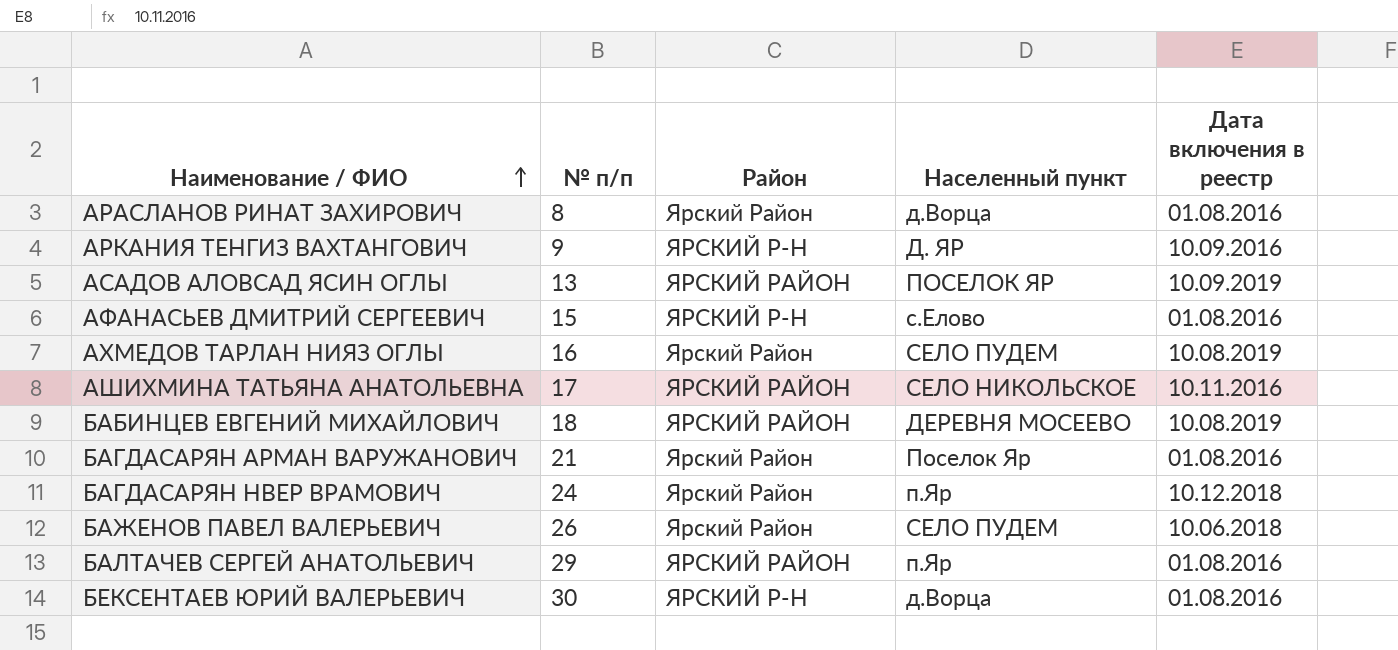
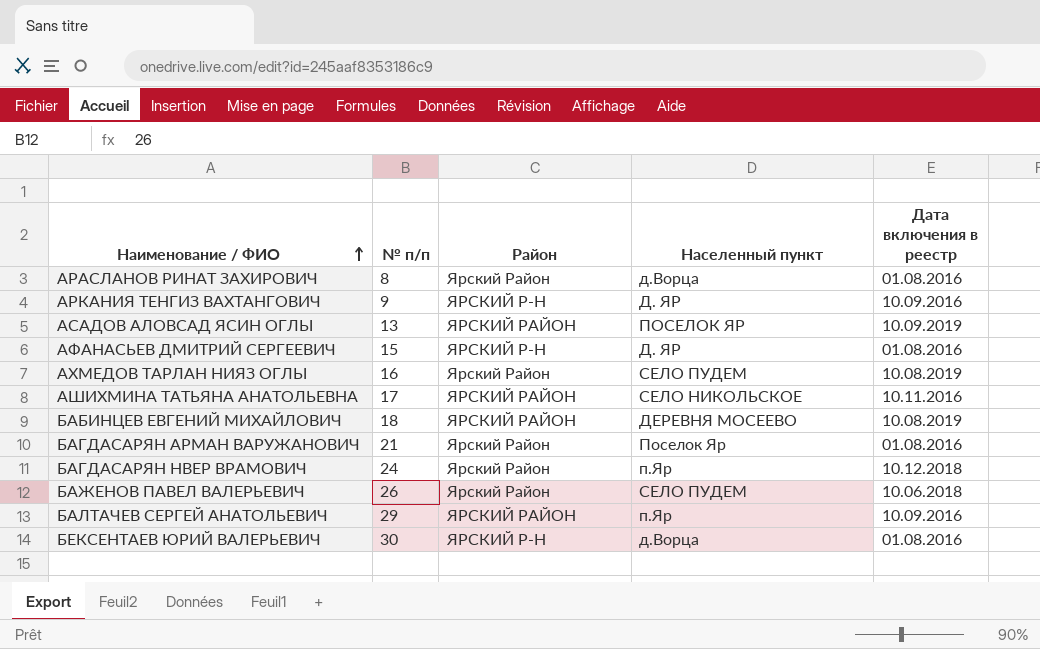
АФАНАСЬЕВ ДМИТРИЙ СЕРГЕЕВИЧ | Населенный пункт: с.Елово -> Д. ЯР
БАЛТАЧЕВ СЕРГЕЙ АНАТОЛЬЕВИЧ | Дата включения в реестр: 01.08.2016 -> 10.09.2016

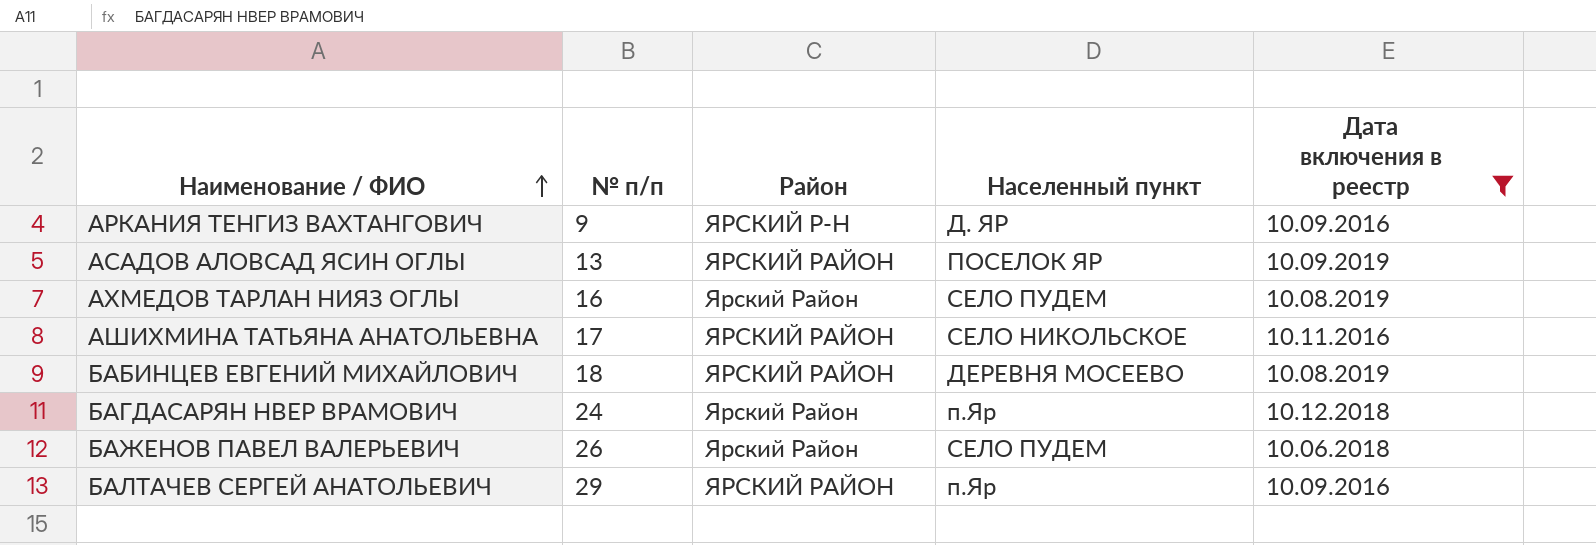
filter: none -> Дата включения в реестр != 01.08.2016

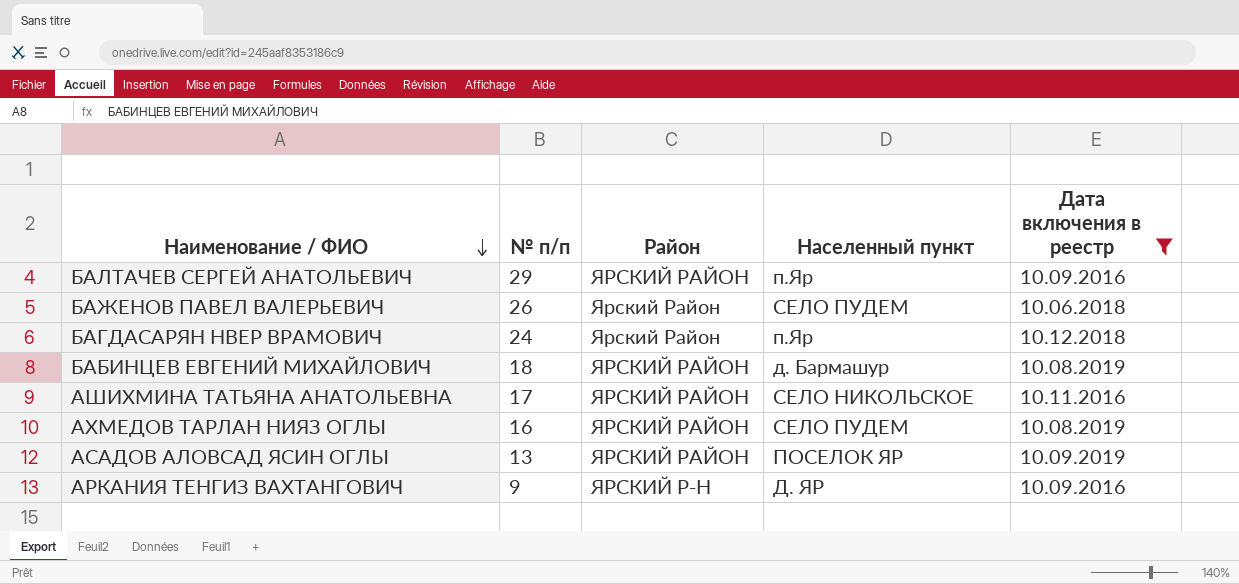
row order: Наименование / ФИО ascending -> Наименование / ФИО descending
БАБИНЦЕВ ЕВГЕНИЙ МИХАЙЛОВИЧ | Населенный пункт: ДЕРЕВНЯ МОСЕЕВО -> д. Бармашур
АХМЕДОВ ТАРЛАН НИЯЗ ОГЛЫ | Район: Ярский Район -> ЯРСКИЙ РАЙОН

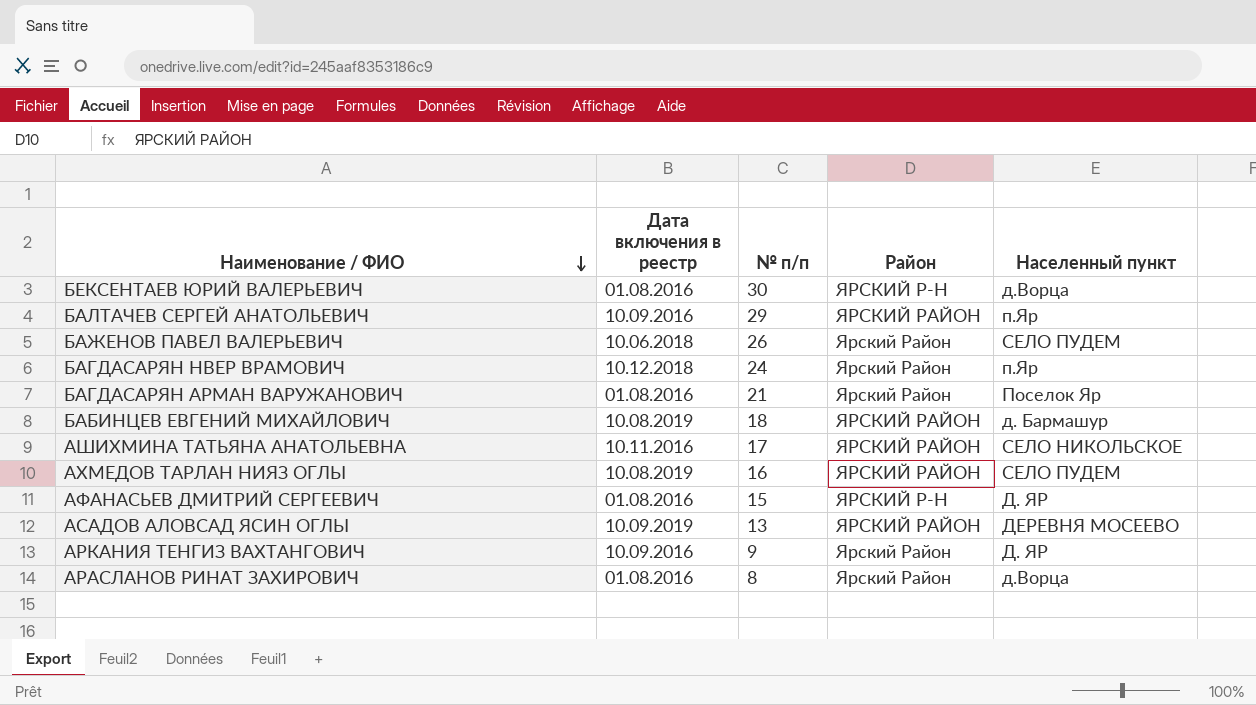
filter: Дата включения в реестр != 01.08.2016 -> none
column Дата включения в реестр | position: 5 -> 2
АСАДОВ АЛОВСАД ЯСИН ОГЛЫ | Населенный пункт: ПОСЕЛОК ЯР -> ДЕРЕВНЯ МОСЕЕВО
АРКАНИЯ ТЕНГИЗ ВАХТАНГОВИЧ | Район: ЯРСКИЙ Р-Н -> Ярский Район

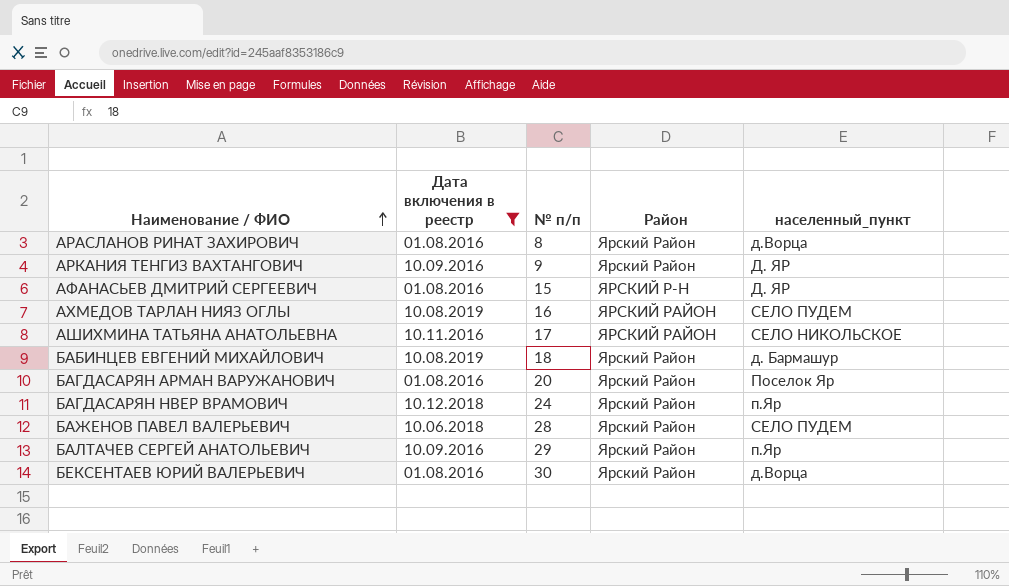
filter: none -> Дата включения в реестр != 10.09.2019
row order: Наименование / ФИО descending -> Наименование / ФИО ascending
column name: Населенный пункт -> населенный_пункт
БАБИНЦЕВ ЕВГЕНИЙ МИХАЙЛОВИЧ | Район: ЯРСКИЙ РАЙОН -> Ярский Район
БАГДАСАРЯН АРМАН ВАРУЖАНОВИЧ | № п/п: 21 -> 20
БАЖЕНОВ ПАВЕЛ ВАЛЕРЬЕВИЧ | № п/п: 26 -> 28
БАЛТАЧЕВ СЕРГЕЙ АНАТОЛЬЕВИЧ | Район: ЯРСКИЙ РАЙОН -> Ярский Район
БЕКСЕНТАЕВ ЮРИЙ ВАЛЕРЬЕВИЧ | Район: ЯРСКИЙ Р-Н -> Ярский Район

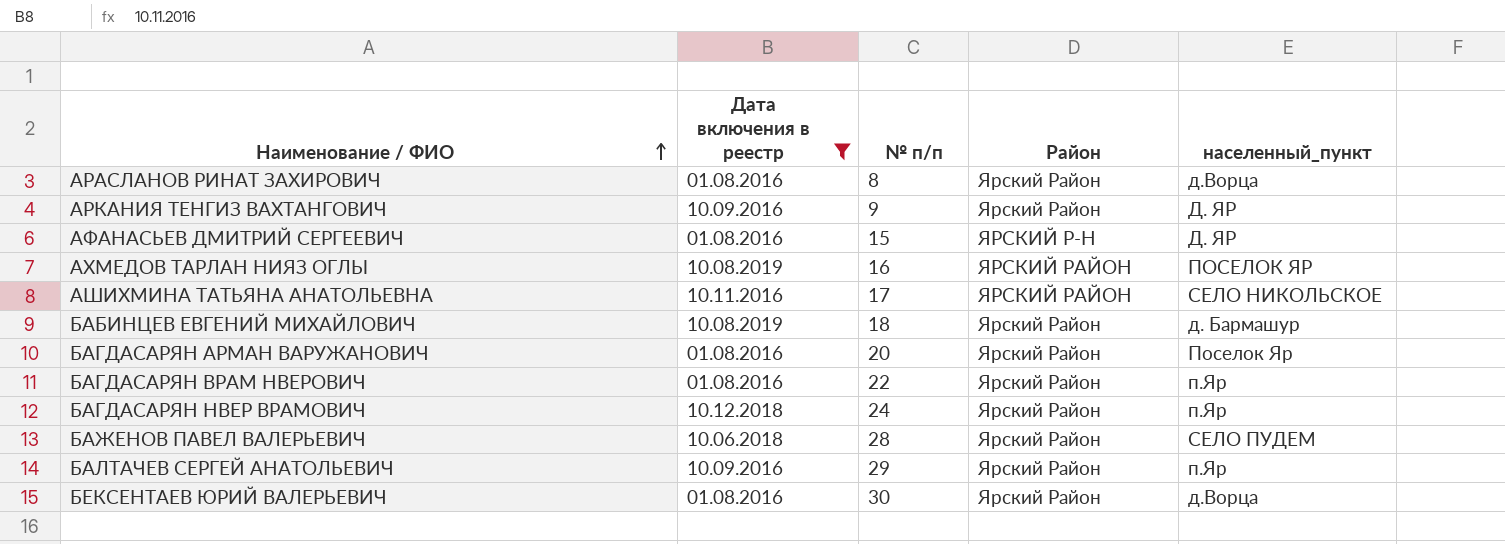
АХМЕДОВ ТАРЛАН НИЯЗ ОГЛЫ | населенный_пункт: СЕЛО ПУДЕМ -> ПОСЕЛОК ЯР
row БАГДАСАРЯН ВРАМ НВЕРОВИЧ: none -> 01.08.2016 | 22 | Ярский Район | п.Яр

